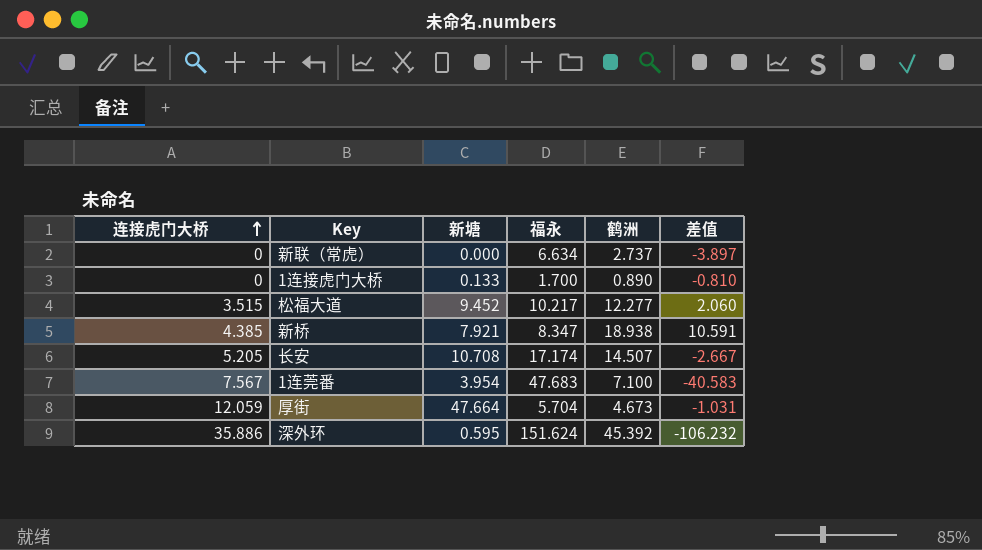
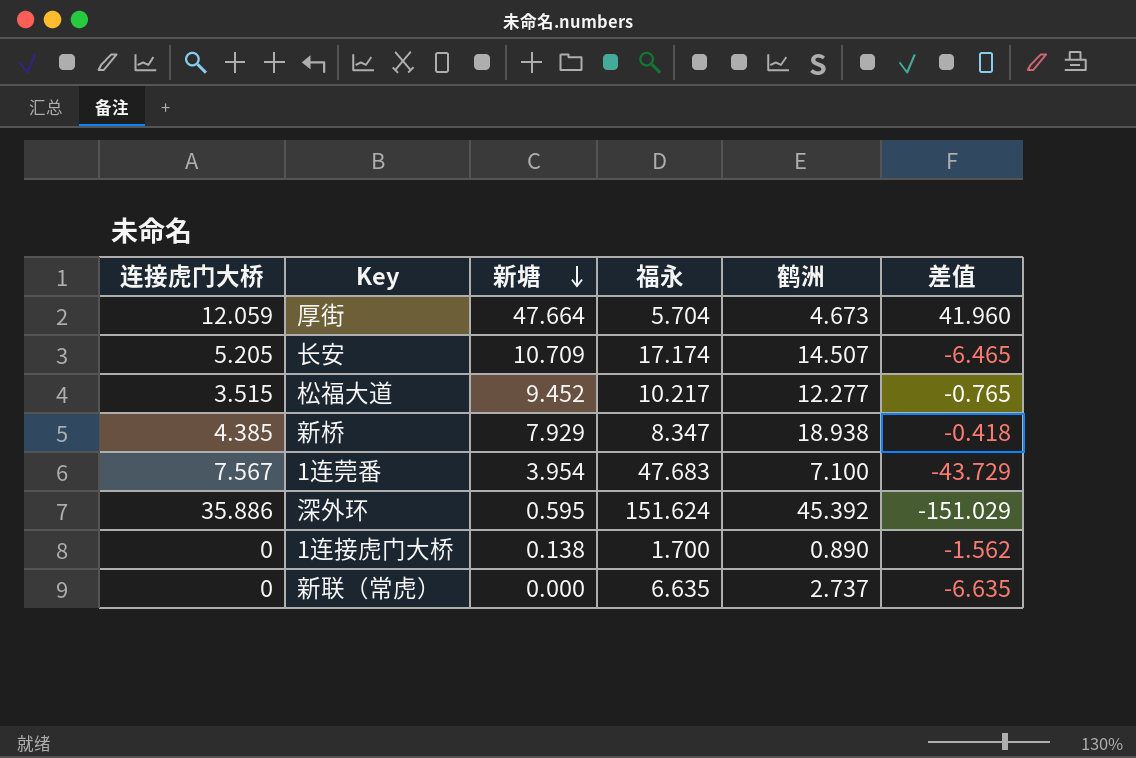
row order: 连接虎门大桥 ascending -> 新塘 descending
column 差值 | formula: [鹤洲] - [福永] -> [新塘] - [福永]
长安 | 新塘: 10.708 -> 10.709
新桥 | 新塘: 7.921 -> 7.929
1连接虎门大桥 | 新塘: 0.133 -> 0.138
新联（常虎） | 福永: 6.634 -> 6.635

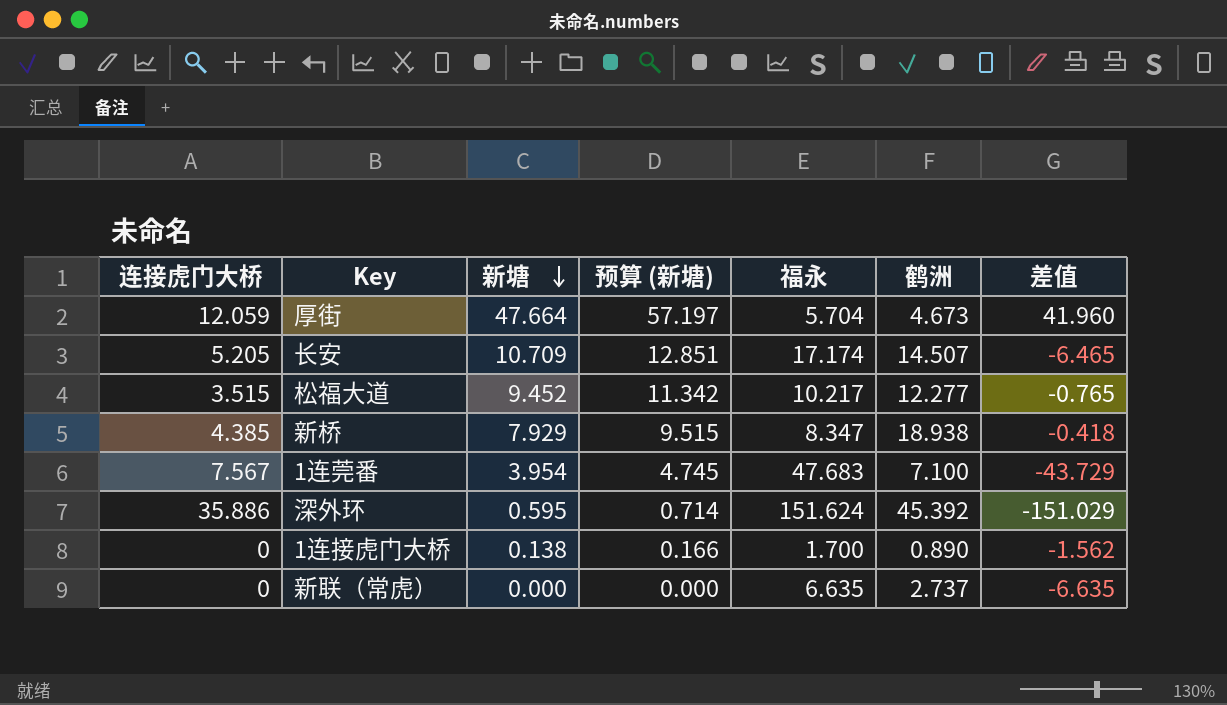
column 预算 (新塘) | formula: none -> [新塘] * 1.2

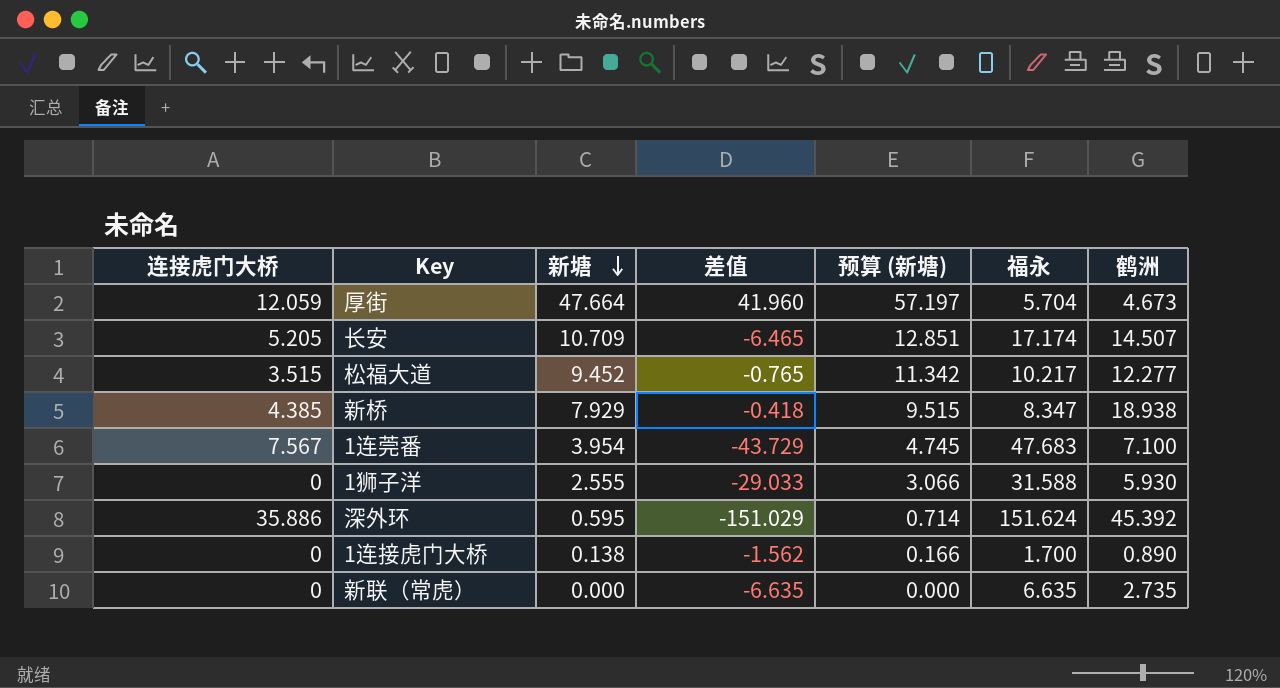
column 差值 | position: 7 -> 4
row 1狮子洋: none -> 0 | 2.555 | -29.033 | 3.066 | 31.588 | 5.930
新联（常虎） | 鹤洲: 2.737 -> 2.735

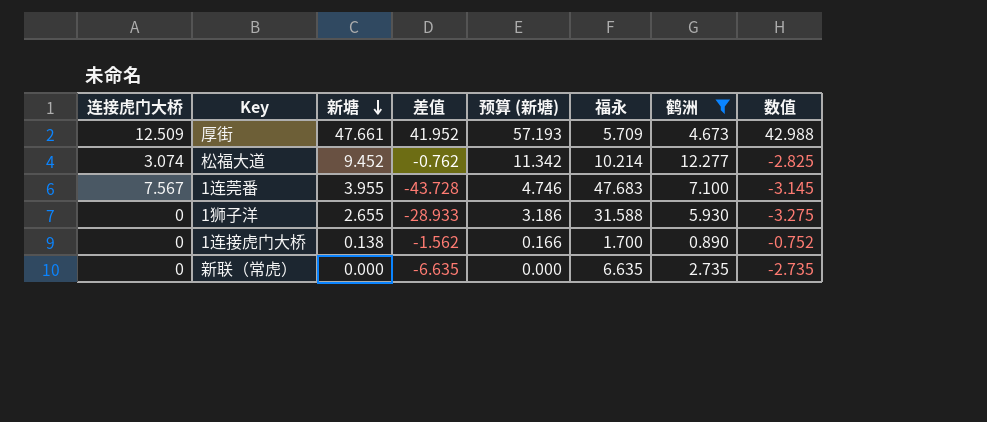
filter: none -> 鹤洲 <= 12.277
column 数值 | formula: none -> [新塘] - [鹤洲]
厚街 | 连接虎门大桥: 12.059 -> 12.509
厚街 | 新塘: 47.664 -> 47.661
厚街 | 差值: 41.960 -> 41.952
厚街 | 预算 (新塘): 57.197 -> 57.193
厚街 | 福永: 5.704 -> 5.709
松福大道 | 连接虎门大桥: 3.515 -> 3.074
松福大道 | 差值: -0.765 -> -0.762
松福大道 | 福永: 10.217 -> 10.214
1连莞番 | 新塘: 3.954 -> 3.955
1连莞番 | 差值: -43.729 -> -43.728
1连莞番 | 预算 (新塘): 4.745 -> 4.746
1狮子洋 | 新塘: 2.555 -> 2.655
1狮子洋 | 差值: -29.033 -> -28.933
1狮子洋 | 预算 (新塘): 3.066 -> 3.186

